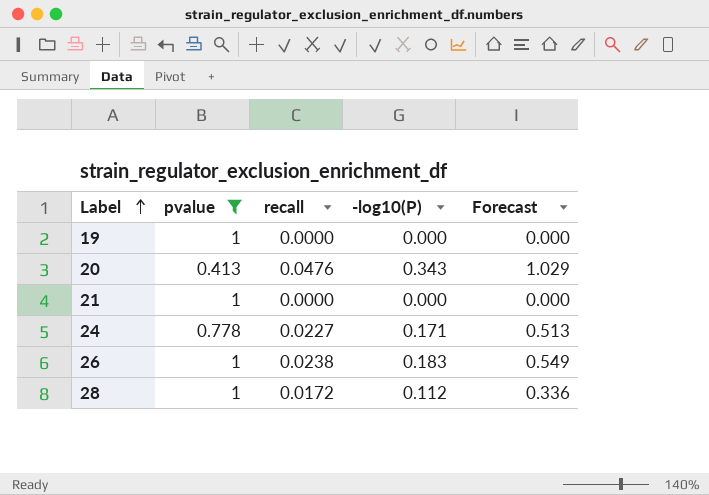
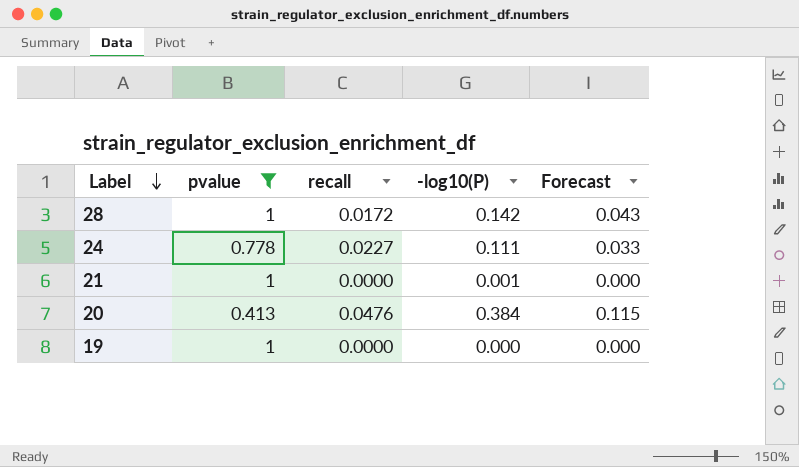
row order: Label ascending -> Label descending
column Forecast | formula: [-log10(P)] * 3 -> [-log10(P)] * 0.3
row 26: 1 | 0.0238 | 0.183 | 0.549 -> none
28 | -log10(P): 0.112 -> 0.142
24 | -log10(P): 0.171 -> 0.111
21 | -log10(P): 0.000 -> 0.001
20 | -log10(P): 0.343 -> 0.384

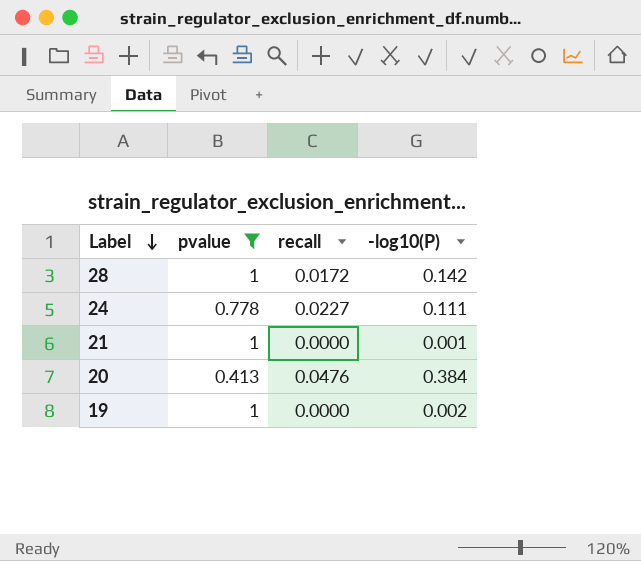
column Forecast | formula: [-log10(P)] * 0.3 -> none
19 | -log10(P): 0.000 -> 0.002

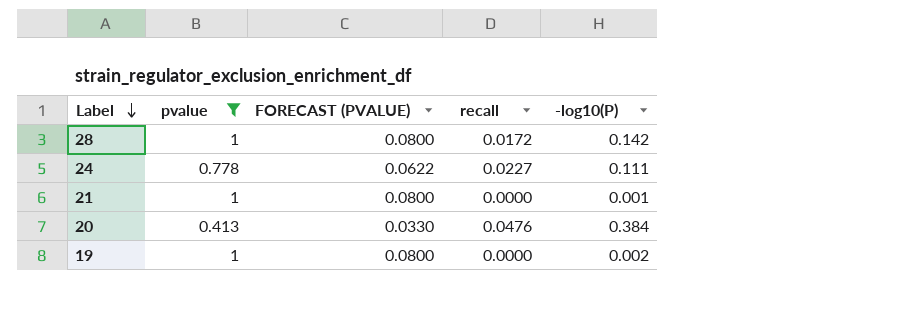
column FORECAST (PVALUE) | formula: none -> [pvalue] * 0.08

